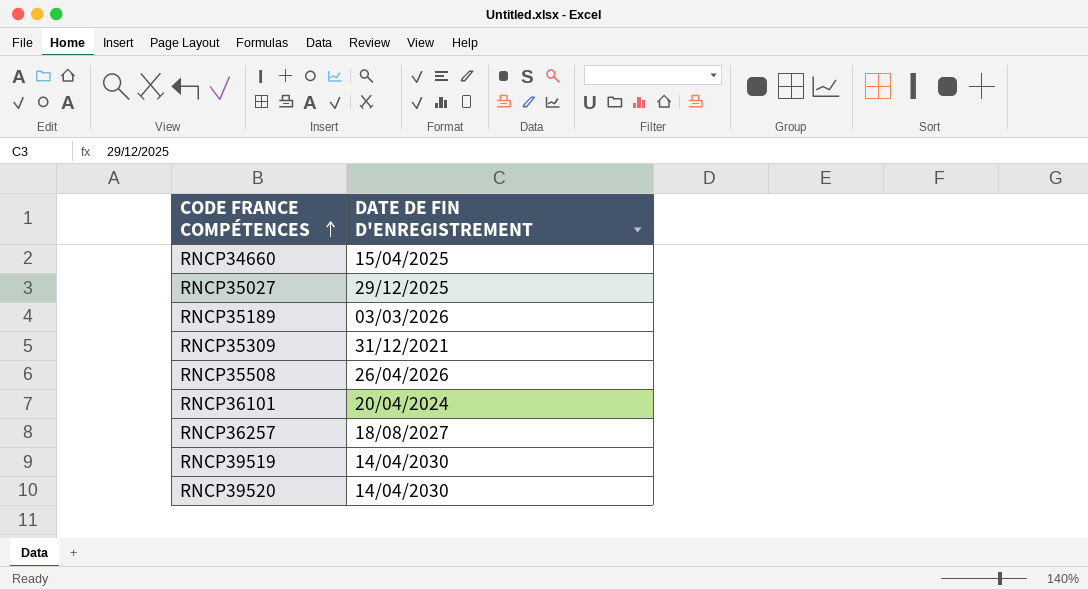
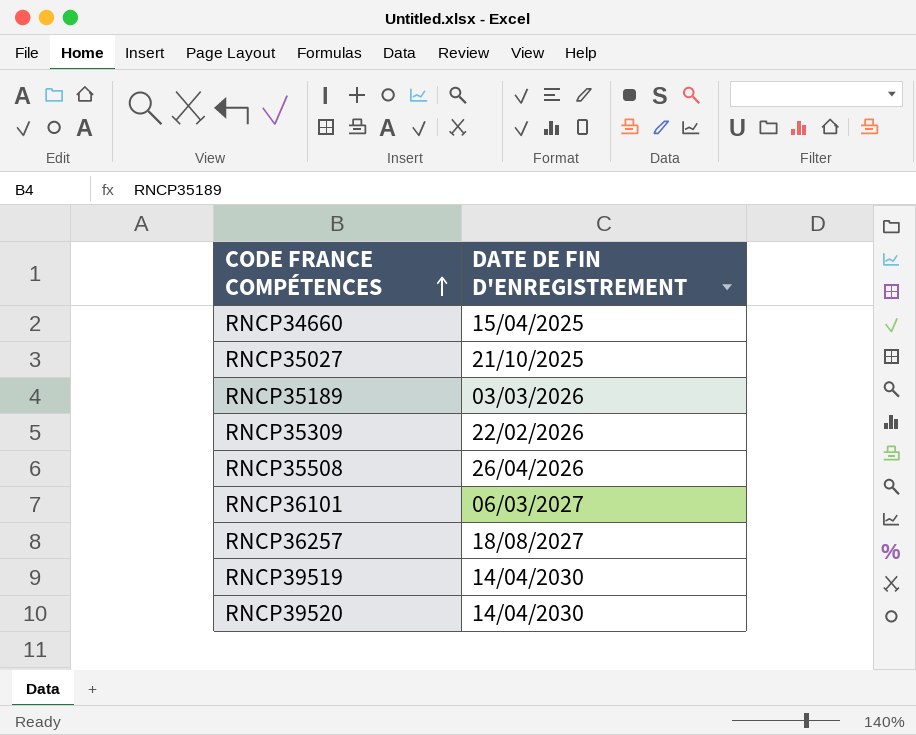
RNCP35027 | DATE DE FIN D'ENREGISTREMENT: 29/12/2025 -> 21/10/2025
RNCP35309 | DATE DE FIN D'ENREGISTREMENT: 31/12/2021 -> 22/02/2026
RNCP36101 | DATE DE FIN D'ENREGISTREMENT: 20/04/2024 -> 06/03/2027

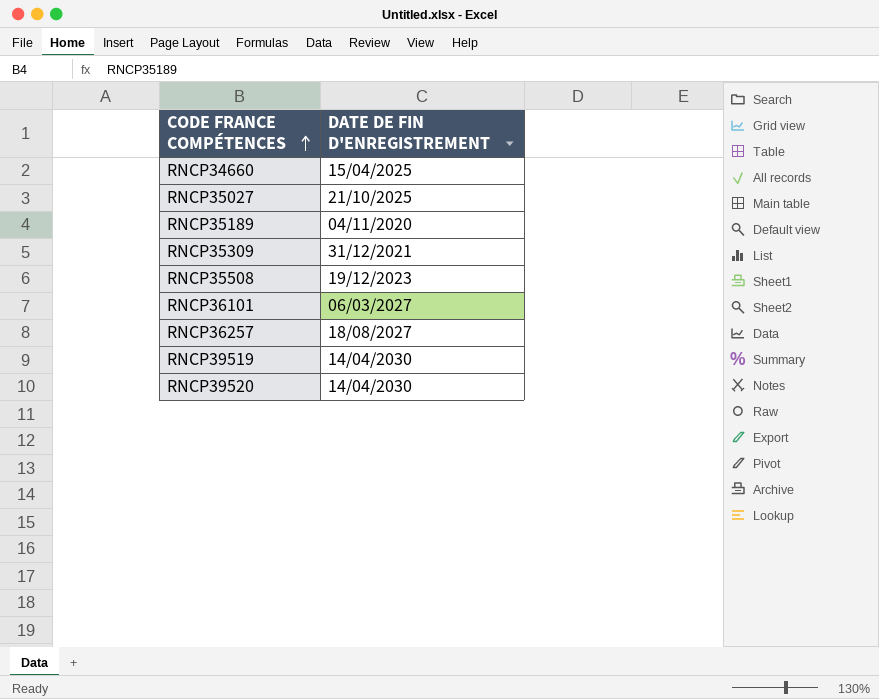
RNCP35189 | DATE DE FIN D'ENREGISTREMENT: 03/03/2026 -> 04/11/2020
RNCP35309 | DATE DE FIN D'ENREGISTREMENT: 22/02/2026 -> 31/12/2021
RNCP35508 | DATE DE FIN D'ENREGISTREMENT: 26/04/2026 -> 19/12/2023

